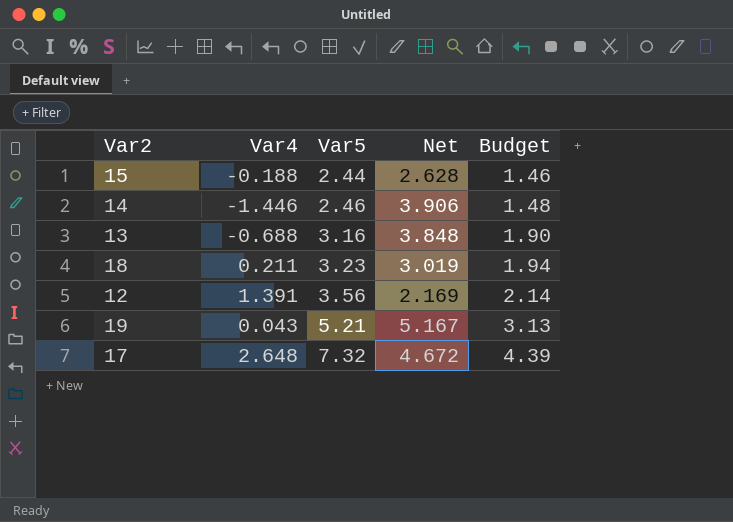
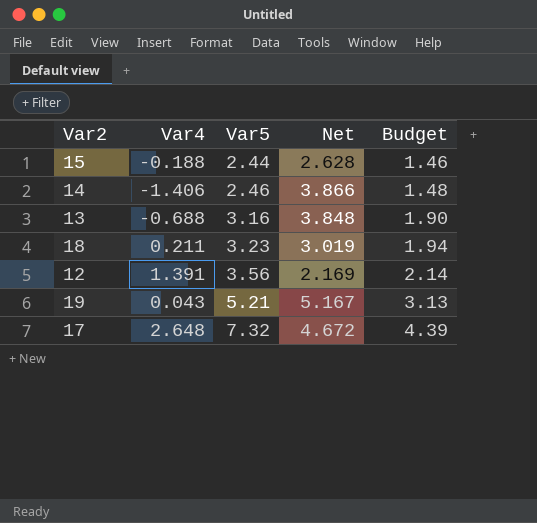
14 | Var4: -1.446 -> -1.406
14 | Net: 3.906 -> 3.866

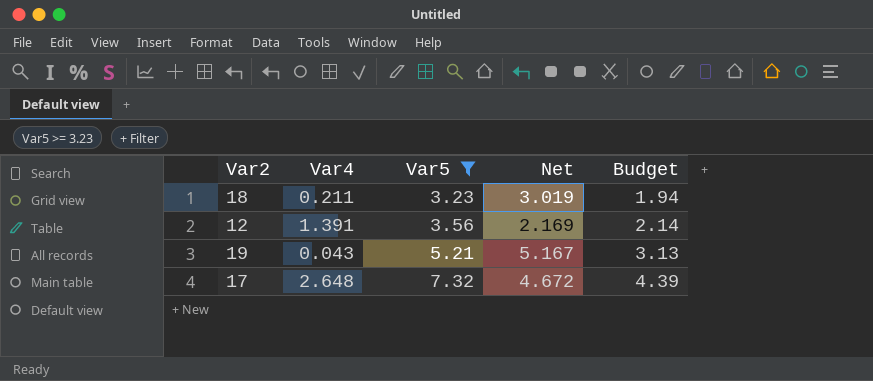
filter: none -> Var5 >= 3.23

